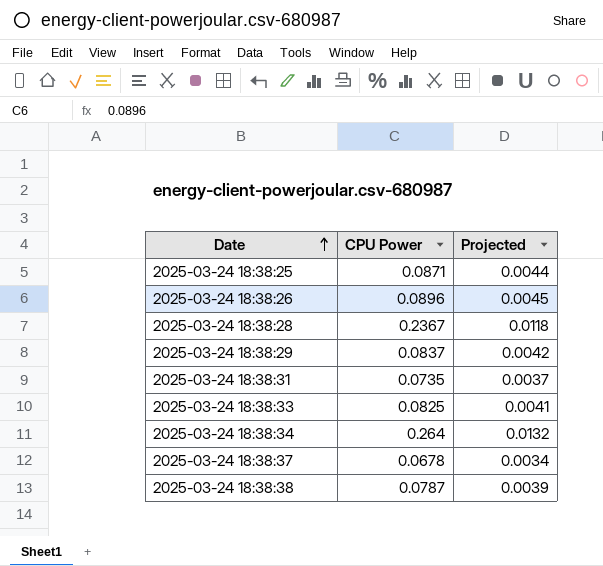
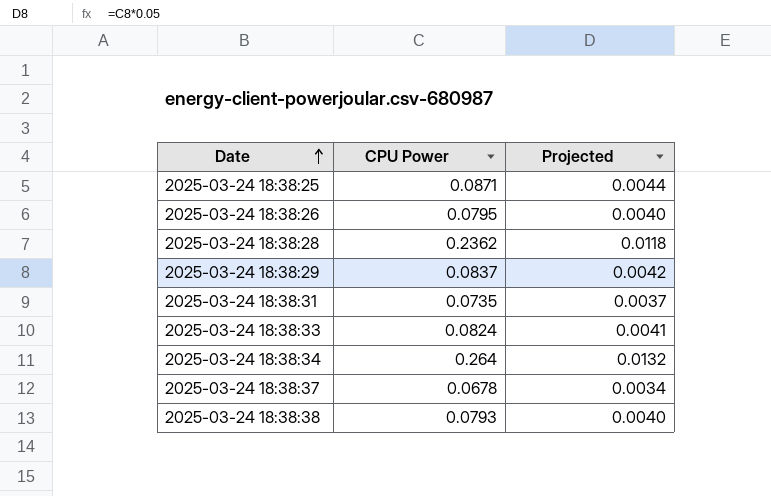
2025-03-24 18:38:26 | CPU Power: 0.0896 -> 0.0795
2025-03-24 18:38:26 | Projected: 0.0045 -> 0.0040
2025-03-24 18:38:28 | CPU Power: 0.2367 -> 0.2362
2025-03-24 18:38:33 | CPU Power: 0.0825 -> 0.0824
2025-03-24 18:38:38 | CPU Power: 0.0787 -> 0.0793
2025-03-24 18:38:38 | Projected: 0.0039 -> 0.0040

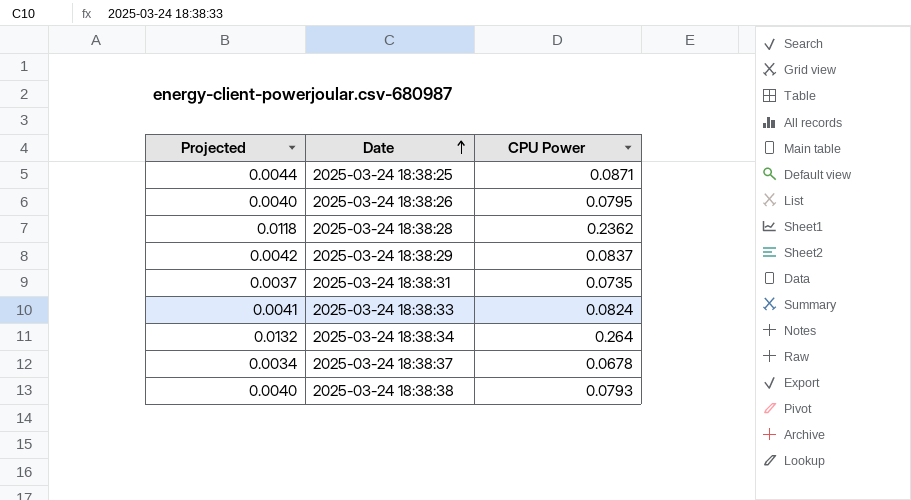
column Projected | position: 3 -> 1

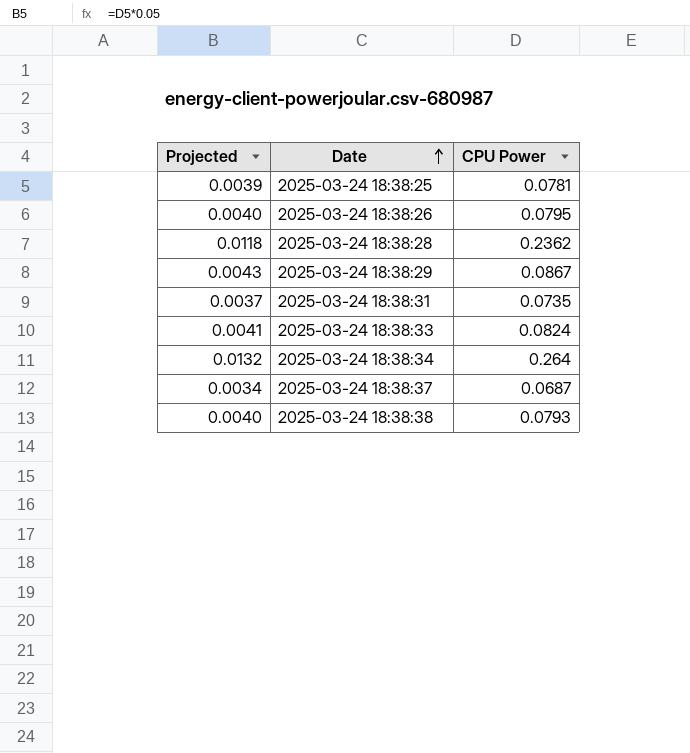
2025-03-24 18:38:25 | Projected: 0.0044 -> 0.0039
2025-03-24 18:38:25 | CPU Power: 0.0871 -> 0.0781
2025-03-24 18:38:29 | Projected: 0.0042 -> 0.0043
2025-03-24 18:38:29 | CPU Power: 0.0837 -> 0.0867
2025-03-24 18:38:37 | CPU Power: 0.0678 -> 0.0687

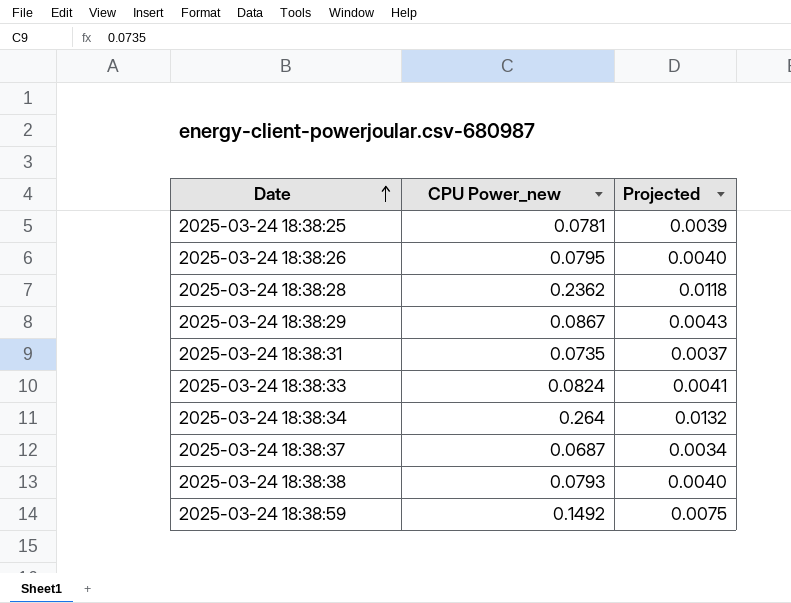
column name: CPU Power -> CPU Power_new
column Projected | position: 1 -> 3
row 2025-03-24 18:38:59: none -> 0.1492 | 0.0075

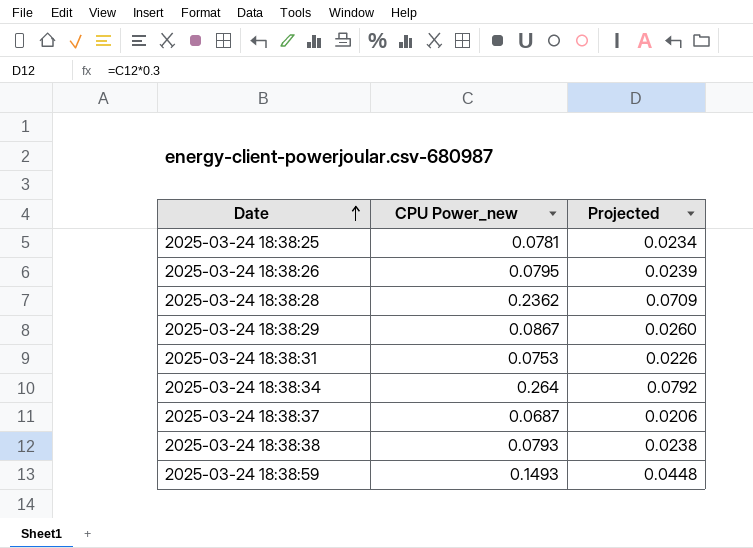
column Projected | formula: [CPU Power_new] * 0.05 -> [CPU Power_new] * 0.3
row 2025-03-24 18:38:33: 0.0824 | 0.0041 -> none
2025-03-24 18:38:31 | CPU Power_new: 0.0735 -> 0.0753
2025-03-24 18:38:59 | CPU Power_new: 0.1492 -> 0.1493

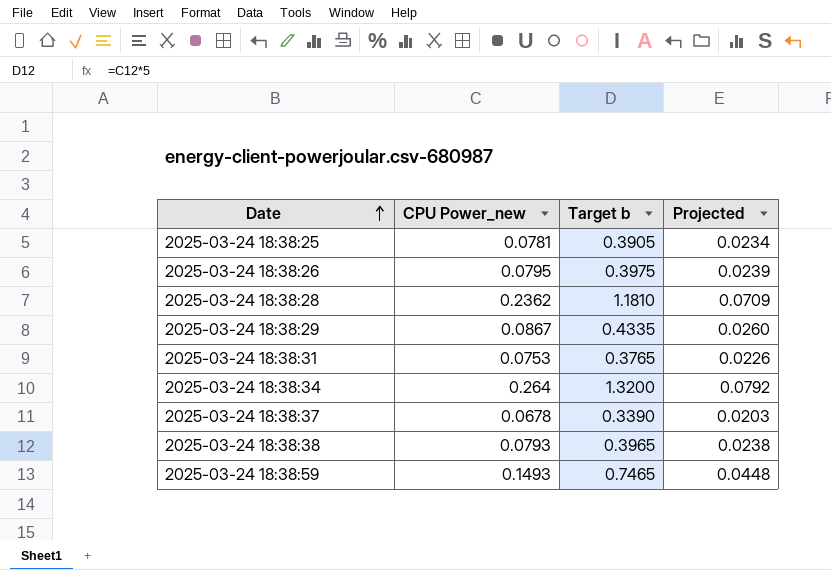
column Target b | formula: none -> [CPU Power_new] * 5
2025-03-24 18:38:37 | CPU Power_new: 0.0687 -> 0.0678
2025-03-24 18:38:37 | Projected: 0.0206 -> 0.0203

